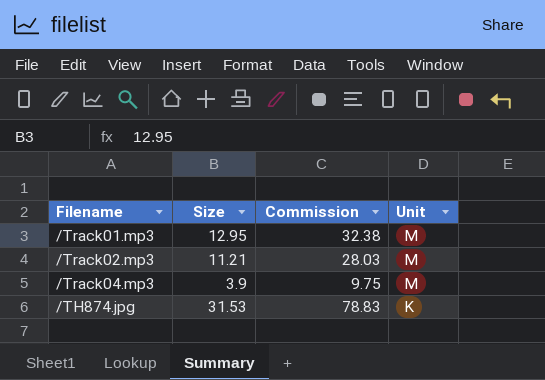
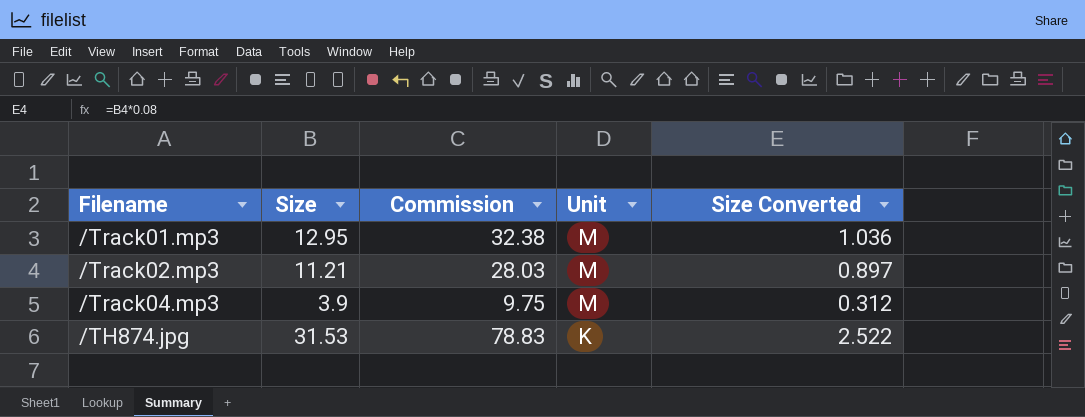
column Size Converted | formula: none -> [Size] * 0.08

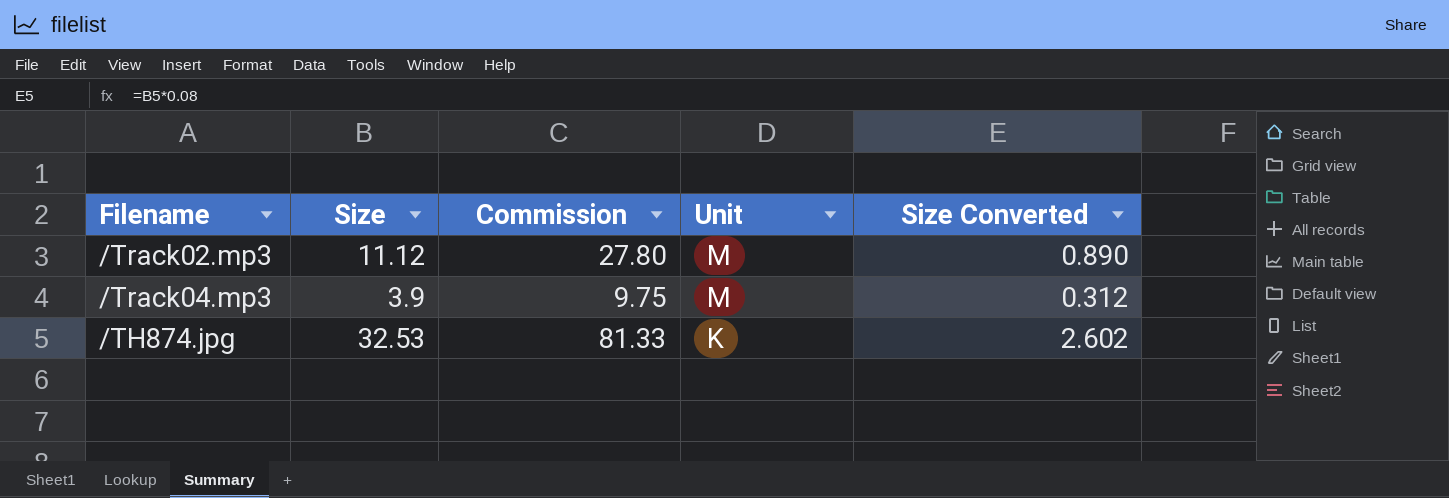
row /Track01.mp3: 12.95 | 32.38 | M | 1.036 -> none
/Track02.mp3 | Size: 11.21 -> 11.12
/Track02.mp3 | Commission: 28.03 -> 27.80
/Track02.mp3 | Size Converted: 0.897 -> 0.890
/TH874.jpg | Size: 31.53 -> 32.53
/TH874.jpg | Commission: 78.83 -> 81.33
/TH874.jpg | Size Converted: 2.522 -> 2.602

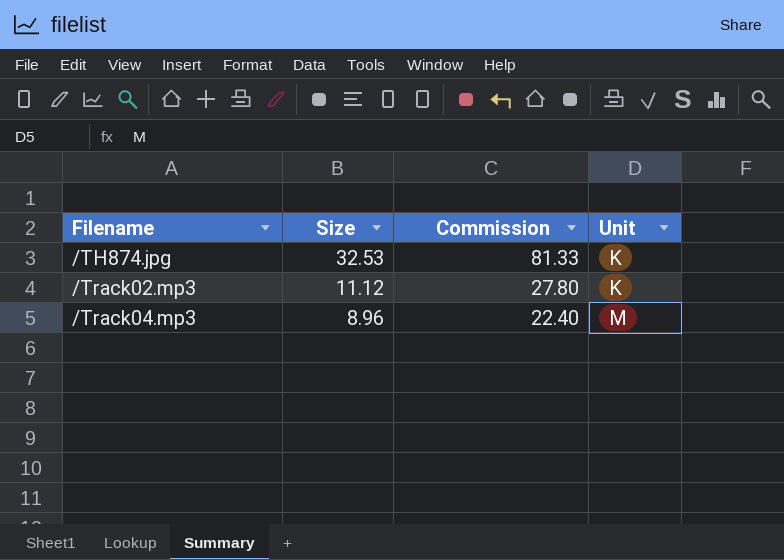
row order: Unit descending -> Filename ascending
column Size Converted | formula: [Size] * 0.08 -> none
/Track02.mp3 | Unit: M -> K
/Track04.mp3 | Size: 3.9 -> 8.96
/Track04.mp3 | Commission: 9.75 -> 22.40

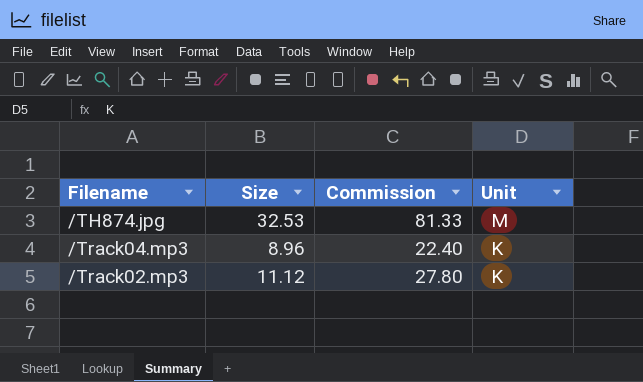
row order: Filename ascending -> Unit descending
/TH874.jpg | Unit: K -> M
/Track04.mp3 | Unit: M -> K

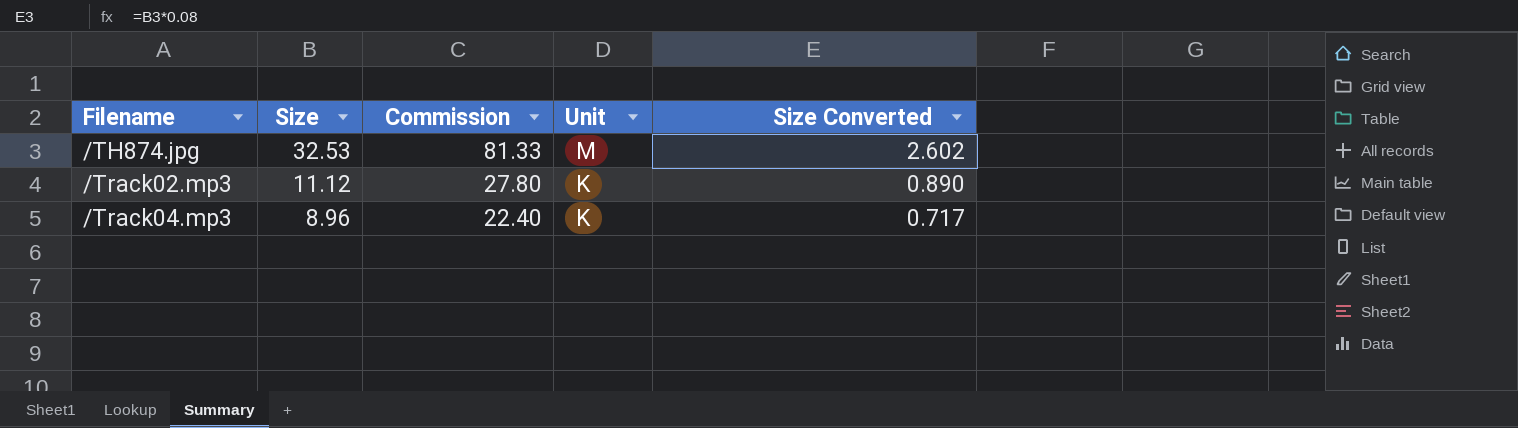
row order: Unit descending -> Filename ascending
column Size Converted | formula: none -> [Size] * 0.08

